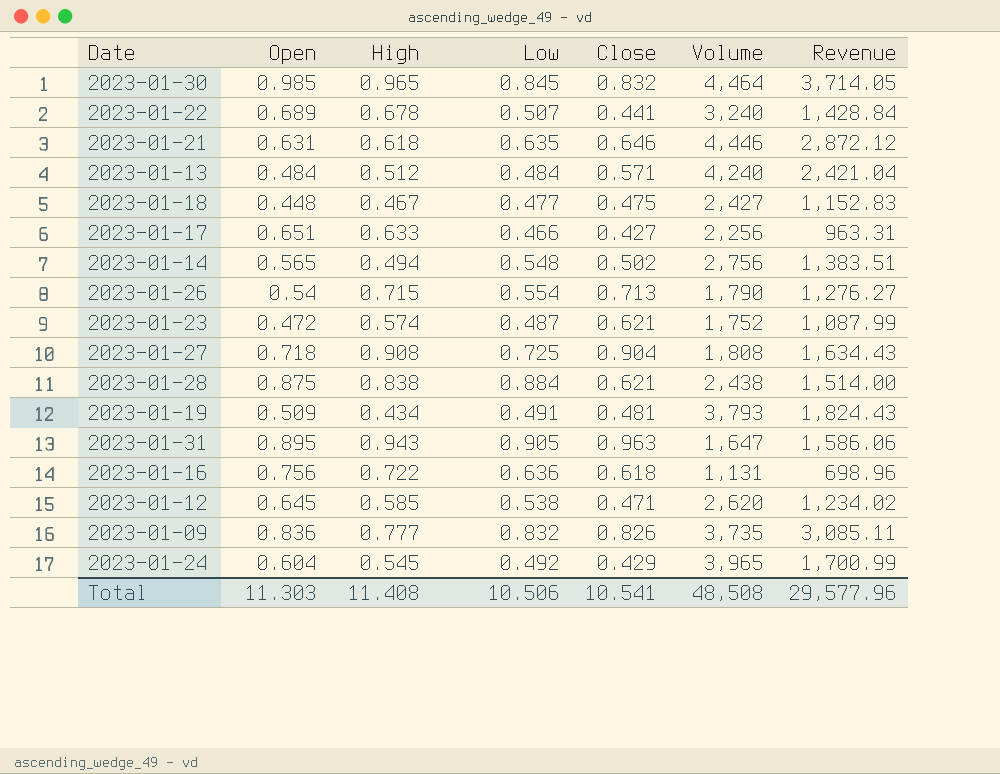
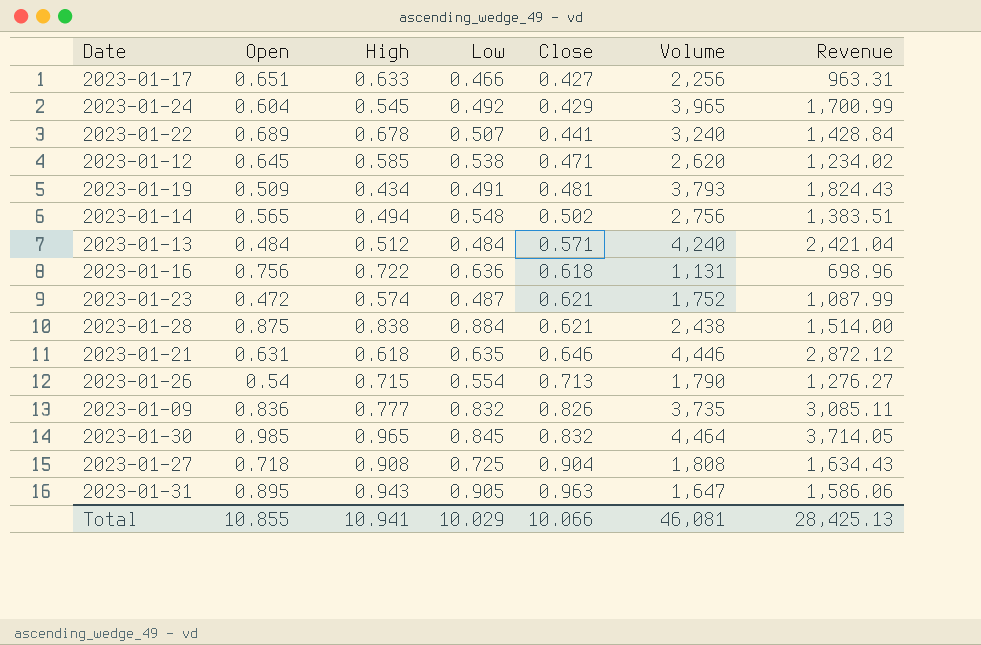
row order: none -> Close ascending
row 2023-01-18: 0.448 | 0.467 | 0.477 | 0.475 | 2,427 | 1,152.83 -> none
Total | Open: 11.303 -> 10.855
Total | High: 11.408 -> 10.941
Total | Low: 10.506 -> 10.029
Total | Close: 10.541 -> 10.066
Total | Volume: 48,508 -> 46,081
Total | Revenue: 29,577.96 -> 28,425.13

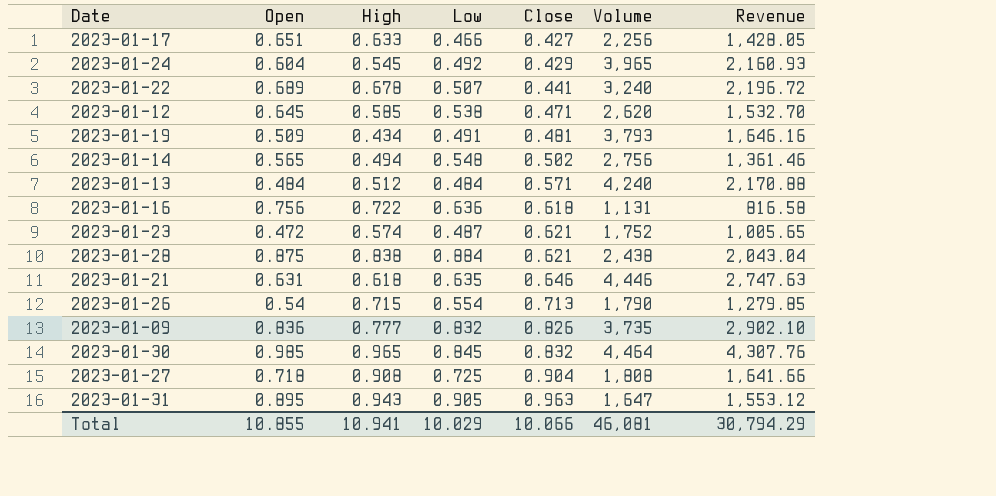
column Revenue | formula: [Close] * [Volume] -> [High] * [Volume]
Total | Revenue: 28,425.13 -> 30,794.29

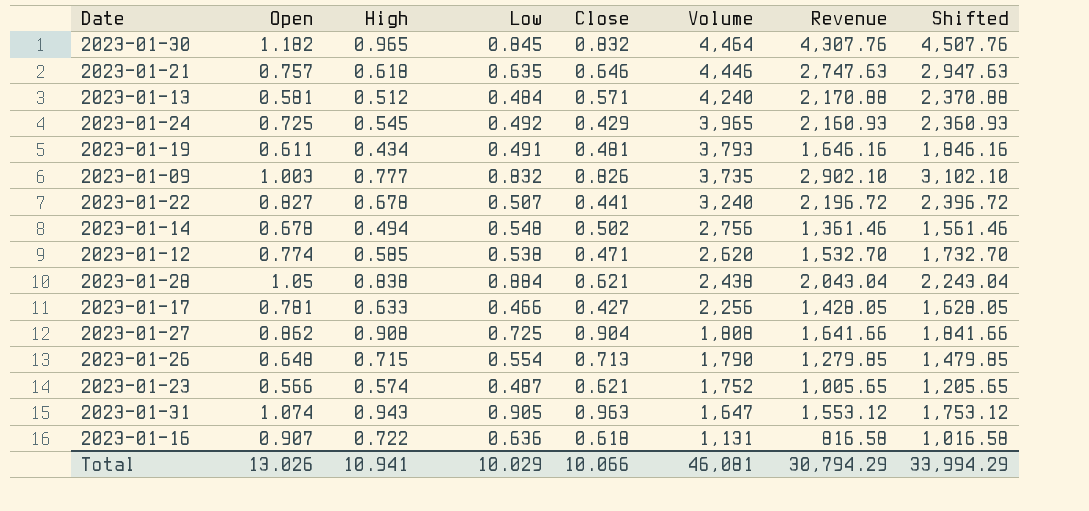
row order: Close ascending -> Volume descending
column Shifted | formula: none -> [Revenue] + 200
2023-01-30 | Open: 0.985 -> 1.182
2023-01-21 | Open: 0.631 -> 0.757
2023-01-13 | Open: 0.484 -> 0.581
2023-01-24 | Open: 0.604 -> 0.725
2023-01-19 | Open: 0.509 -> 0.611
2023-01-09 | Open: 0.836 -> 1.003
2023-01-22 | Open: 0.689 -> 0.827
2023-01-14 | Open: 0.565 -> 0.678
2023-01-12 | Open: 0.645 -> 0.774
2023-01-28 | Open: 0.875 -> 1.05
2023-01-17 | Open: 0.651 -> 0.781
2023-01-27 | Open: 0.718 -> 0.862
2023-01-26 | Open: 0.54 -> 0.648
2023-01-23 | Open: 0.472 -> 0.566
2023-01-31 | Open: 0.895 -> 1.074
2023-01-16 | Open: 0.756 -> 0.907
Total | Open: 10.855 -> 13.026

